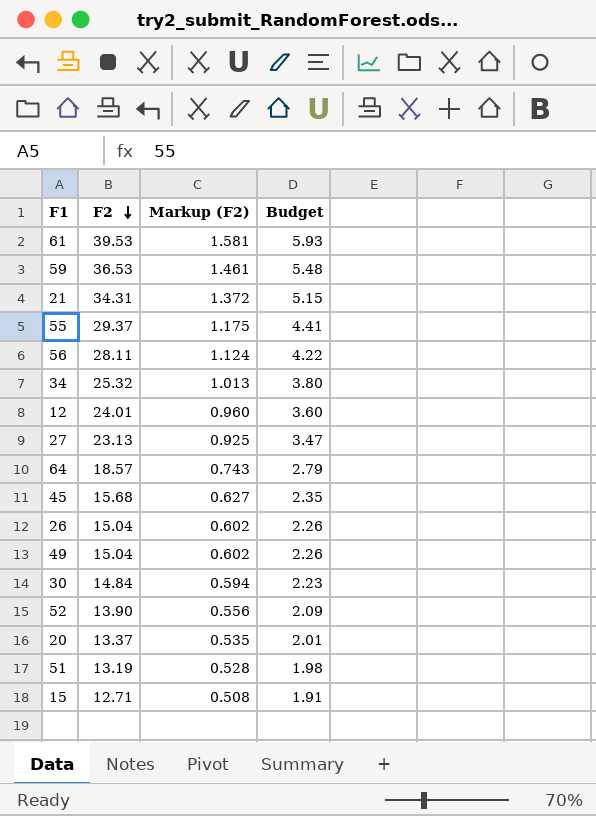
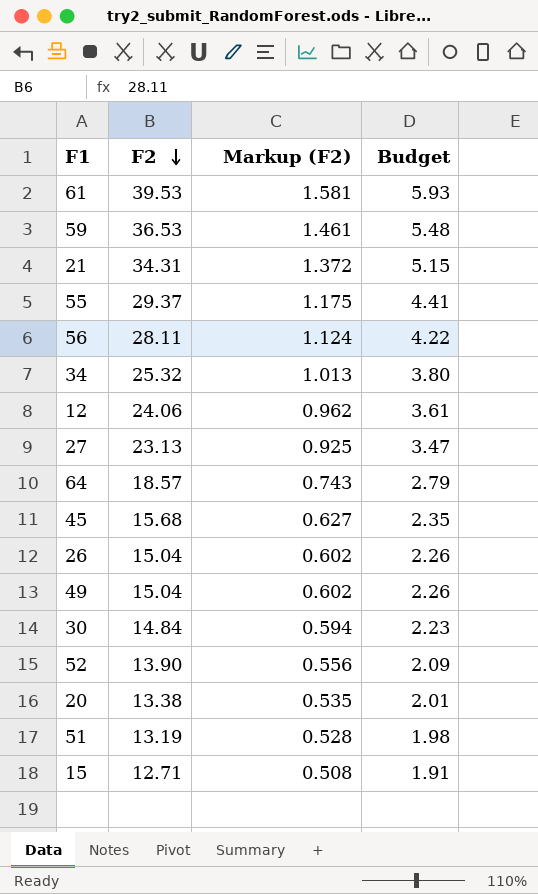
12 | F2: 24.01 -> 24.06
12 | Markup (F2): 0.960 -> 0.962
12 | Budget: 3.60 -> 3.61
20 | F2: 13.37 -> 13.38

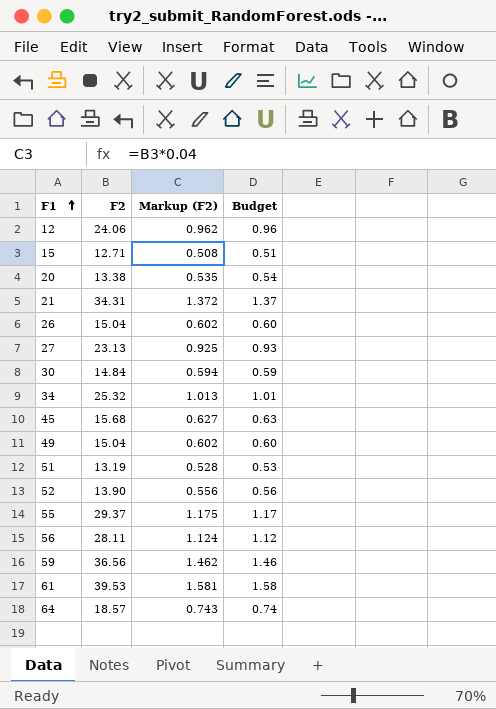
row order: F2 descending -> F1 ascending
column Budget | formula: [F2] * 0.15 -> [F2] * 0.04
59 | F2: 36.53 -> 36.56
59 | Markup (F2): 1.461 -> 1.462

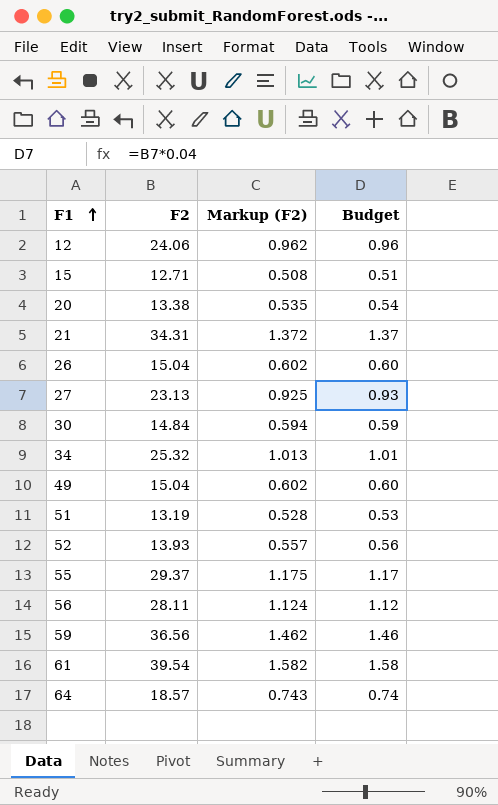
row 45: 15.68 | 0.627 | 0.63 -> none
52 | F2: 13.90 -> 13.93
52 | Markup (F2): 0.556 -> 0.557
61 | F2: 39.53 -> 39.54
61 | Markup (F2): 1.581 -> 1.582

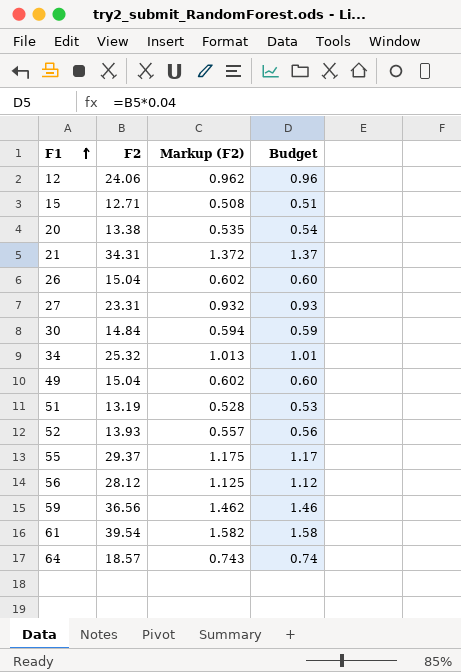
27 | F2: 23.13 -> 23.31
27 | Markup (F2): 0.925 -> 0.932
56 | F2: 28.11 -> 28.12
56 | Markup (F2): 1.124 -> 1.125

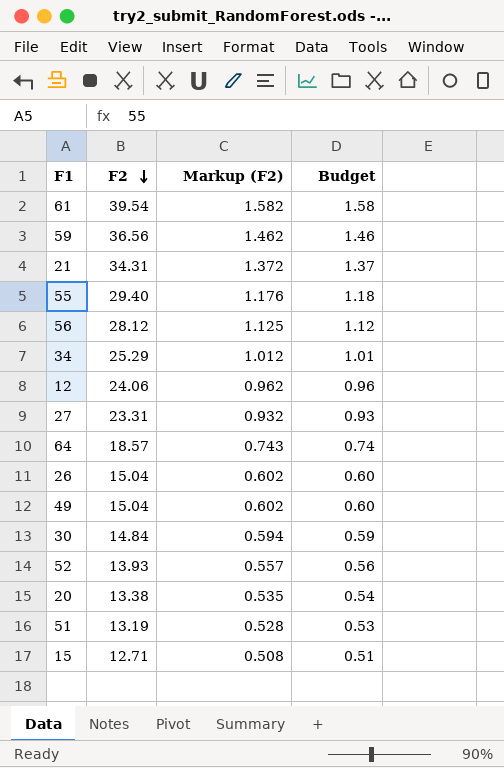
row order: F1 ascending -> F2 descending
55 | F2: 29.37 -> 29.40
55 | Markup (F2): 1.175 -> 1.176
55 | Budget: 1.17 -> 1.18
34 | F2: 25.32 -> 25.29
34 | Markup (F2): 1.013 -> 1.012

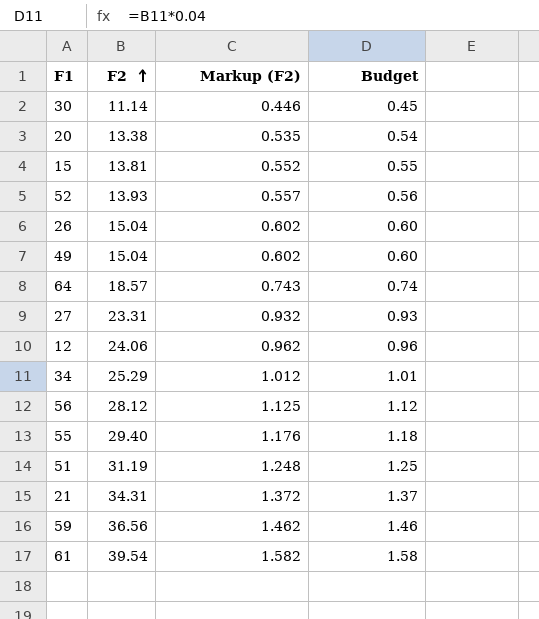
row order: F2 descending -> F2 ascending
30 | F2: 14.84 -> 11.14
30 | Markup (F2): 0.594 -> 0.446
30 | Budget: 0.59 -> 0.45
15 | F2: 12.71 -> 13.81
15 | Markup (F2): 0.508 -> 0.552
15 | Budget: 0.51 -> 0.55
51 | F2: 13.19 -> 31.19
51 | Markup (F2): 0.528 -> 1.248
51 | Budget: 0.53 -> 1.25

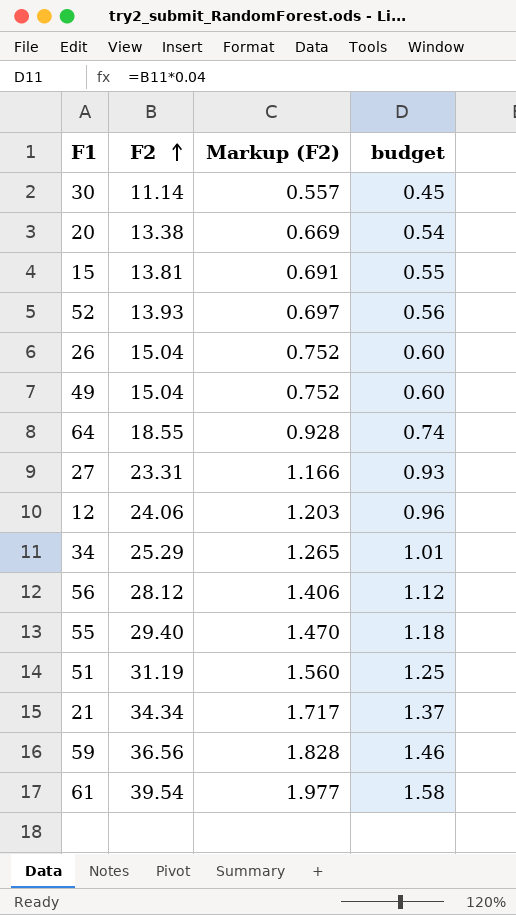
column Markup (F2) | formula: [F2] * 0.04 -> [F2] * 0.05
column name: Budget -> budget
64 | F2: 18.57 -> 18.55
21 | F2: 34.31 -> 34.34

